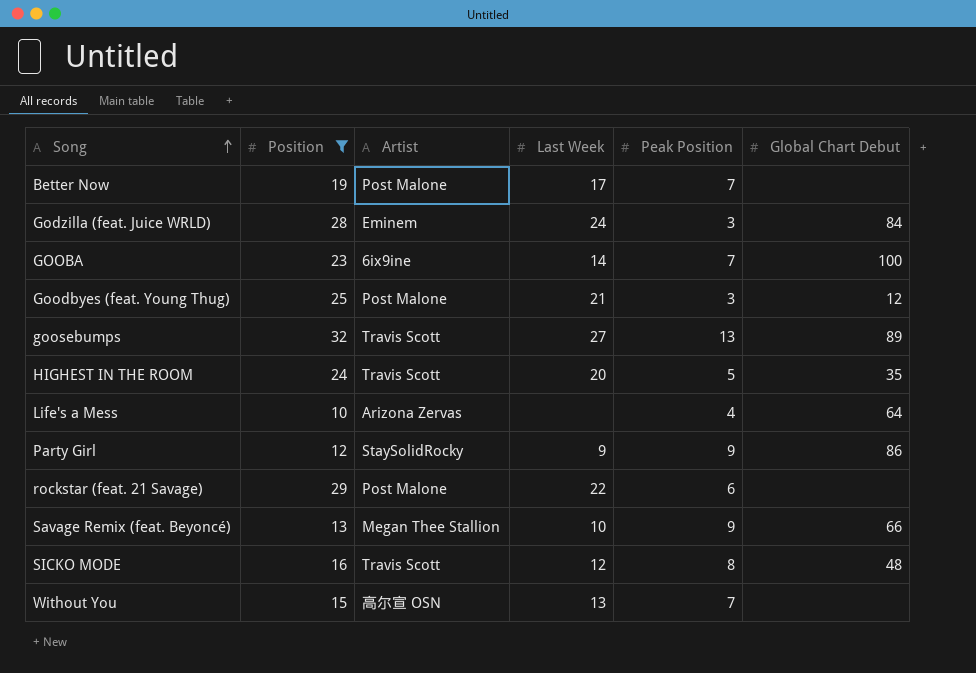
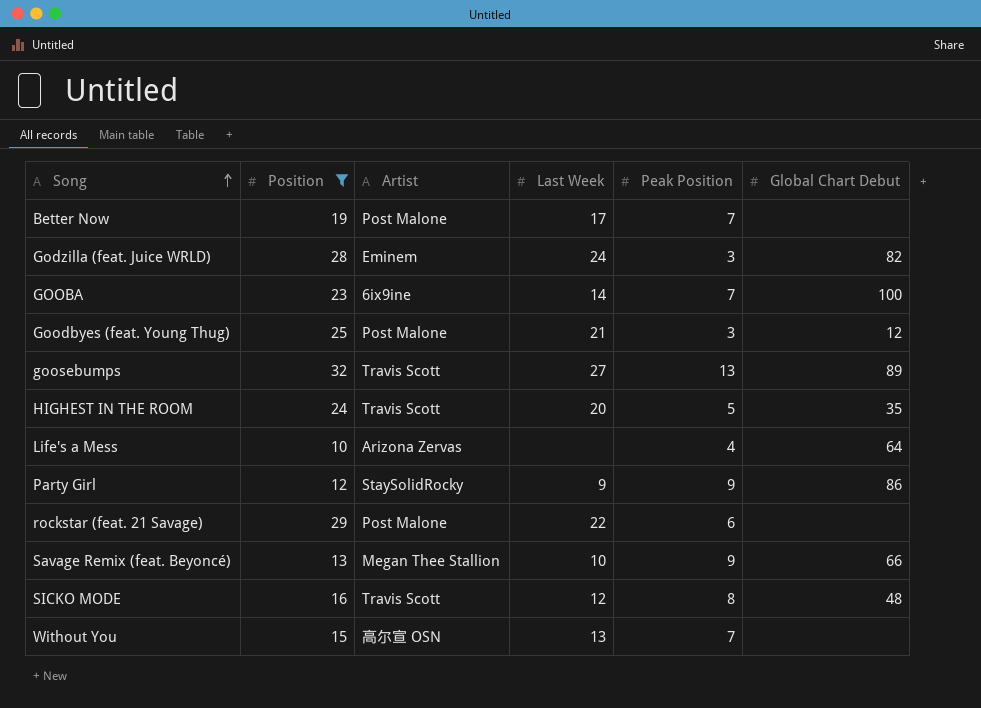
Godzilla (feat. Juice WRLD) | Global Chart Debut: 84 -> 82

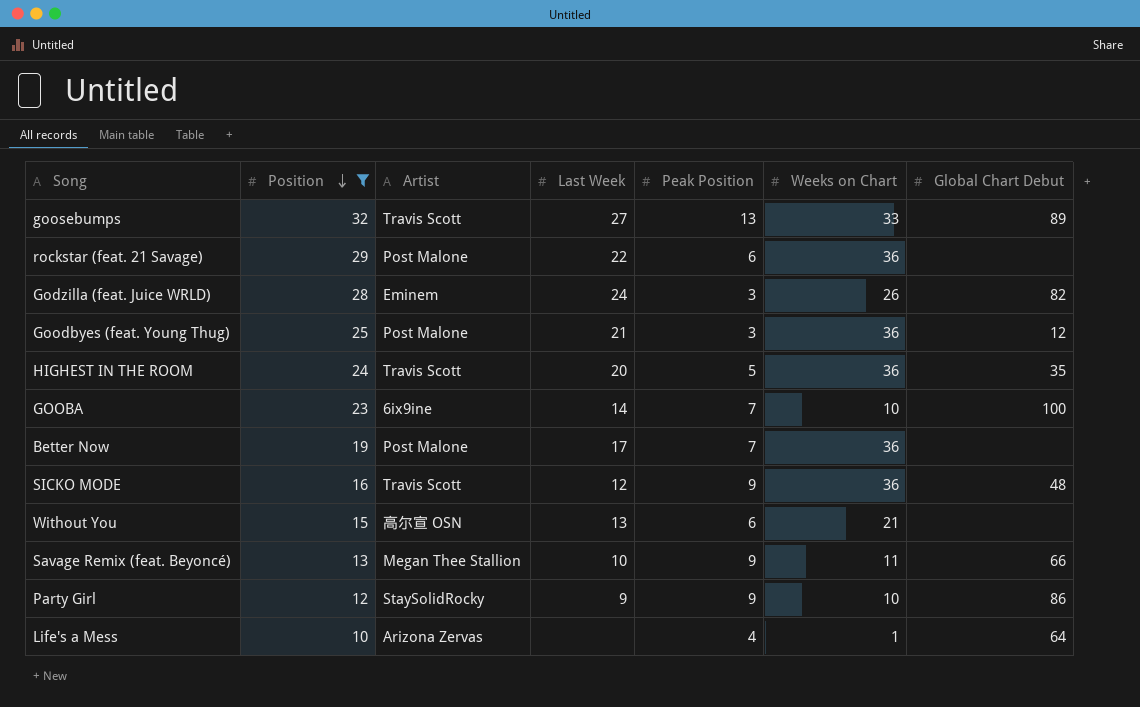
row order: Song ascending -> Position descending
column Weeks on Chart | position: none -> 6
SICKO MODE | Peak Position: 8 -> 9
Without You | Peak Position: 7 -> 6

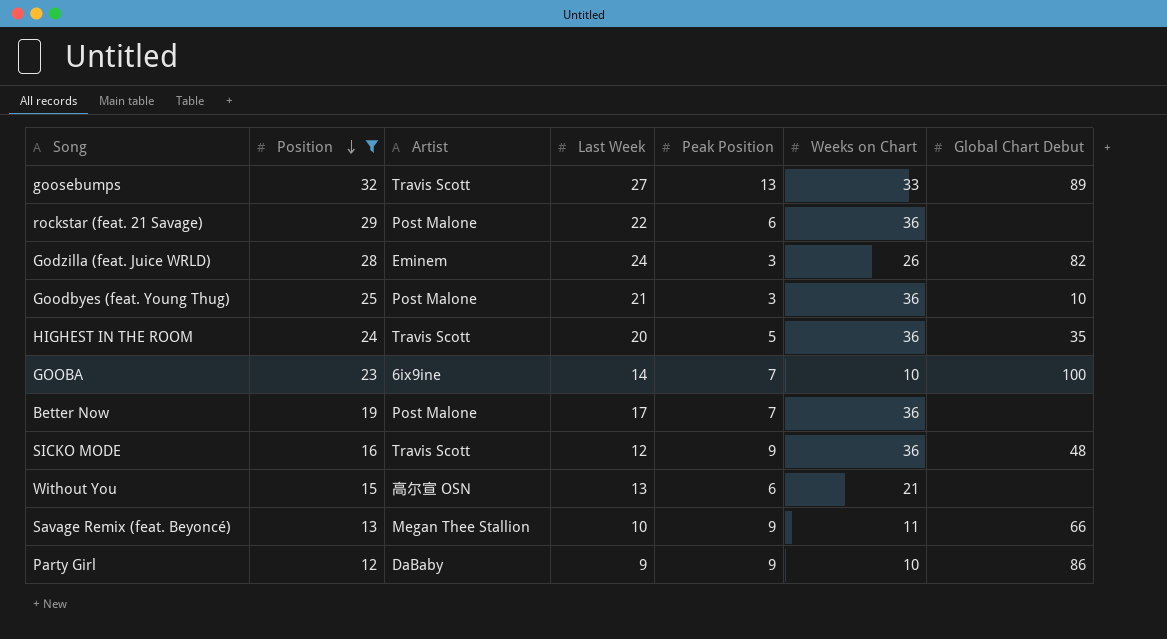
row Life's a Mess: 10 | Arizona Zervas | none | 4 | 1 | 64 -> none
Goodbyes (feat. Young Thug) | Global Chart Debut: 12 -> 10
Party Girl | Artist: StaySolidRocky -> DaBaby

